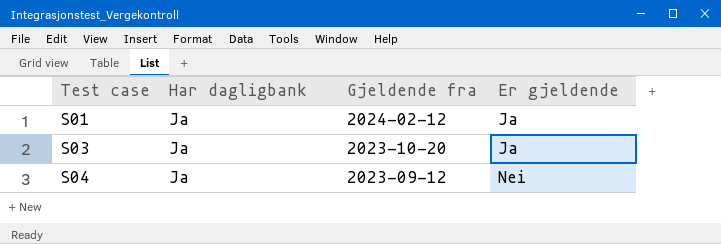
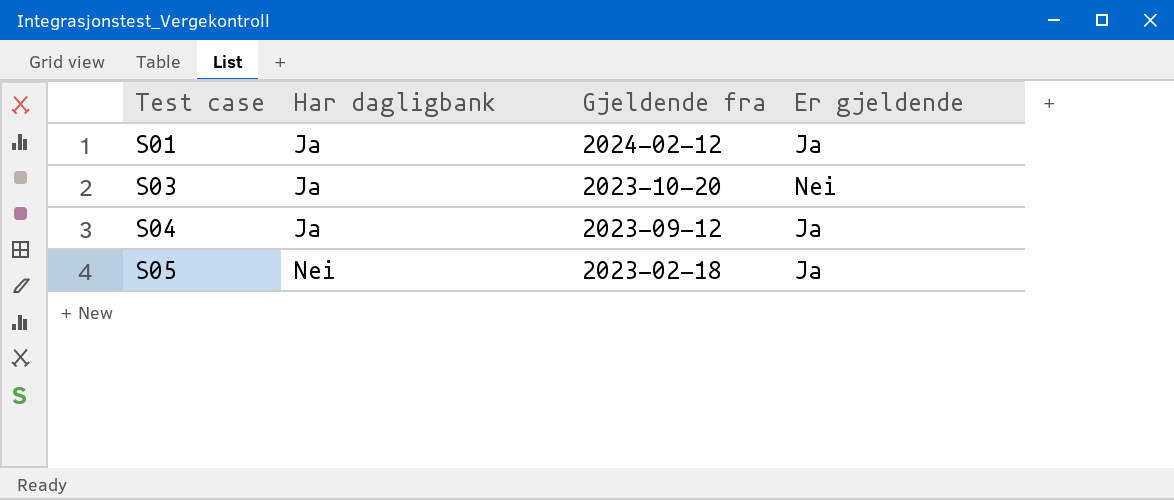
S03 | Er gjeldende: Ja -> Nei
S04 | Er gjeldende: Nei -> Ja
row S05: none -> Nei | 2023-02-18 | Ja

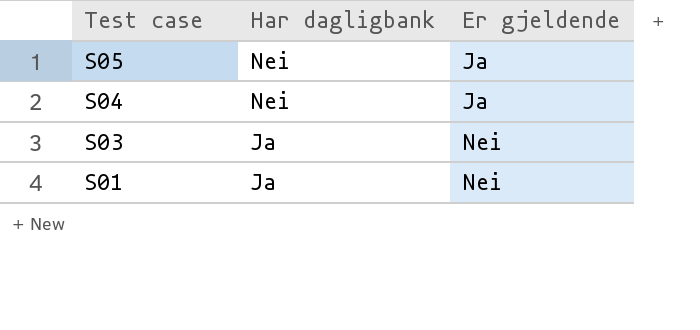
row order: Test case ascending -> Test case descending
column Gjeldende fra | position: 3 -> none
S04 | Har dagligbank: Ja -> Nei
S01 | Er gjeldende: Ja -> Nei

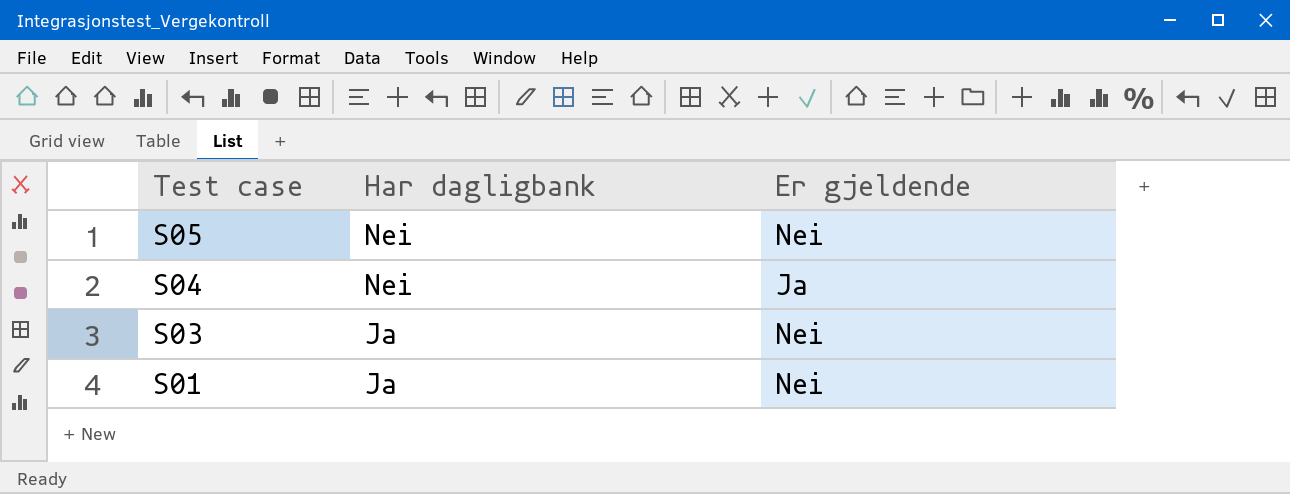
S05 | Er gjeldende: Ja -> Nei

